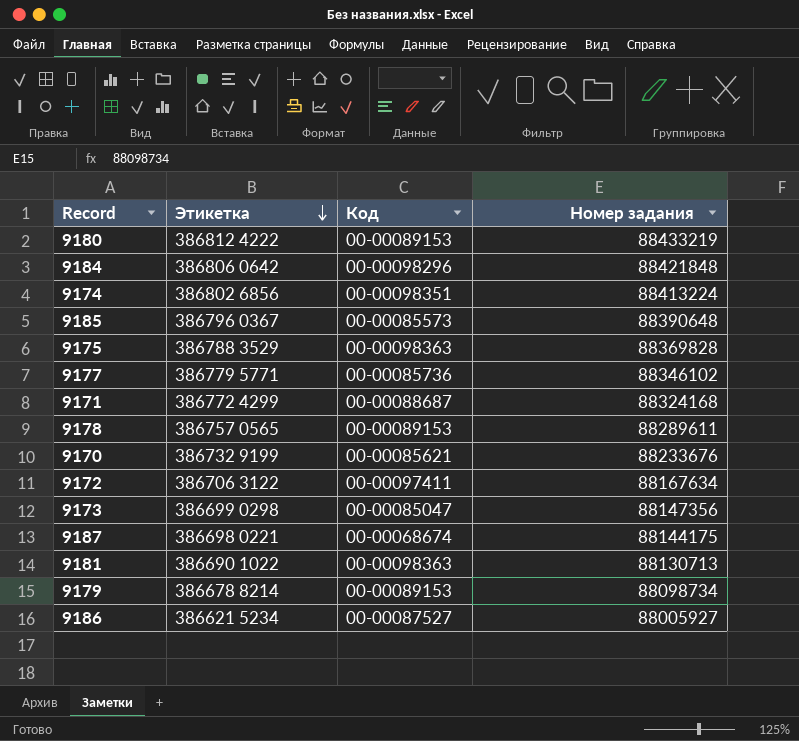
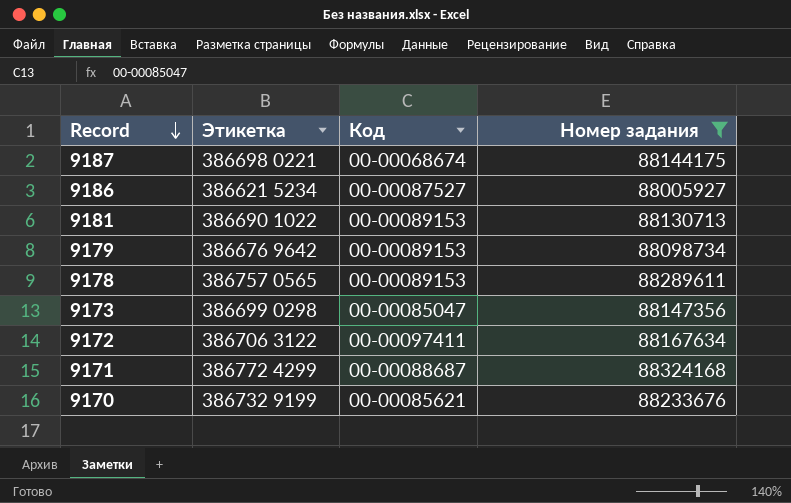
filter: none -> Номер задания <= 88324168
row order: Этикетка descending -> Record descending
9181 | Код: 00-00098363 -> 00-00089153
9179 | Этикетка: 386678 8214 -> 386676 9642

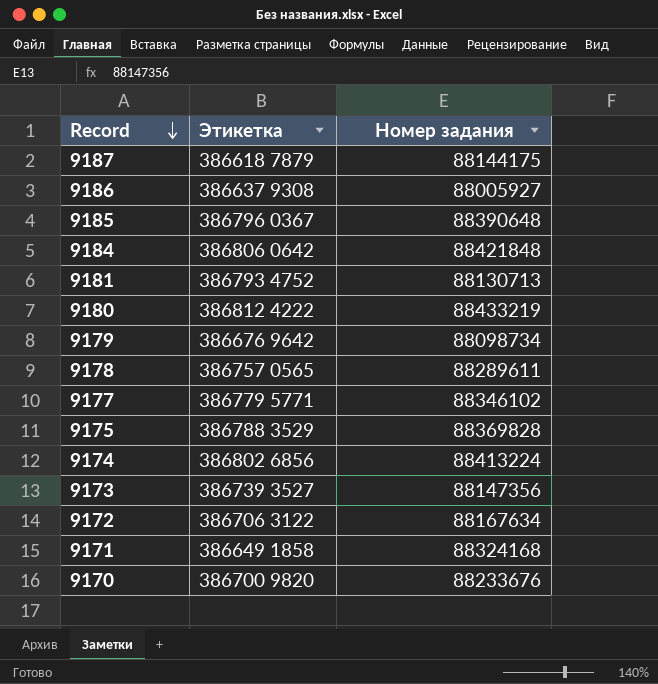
filter: Номер задания <= 88324168 -> none
column Код | position: 3 -> none
9187 | Этикетка: 386698 0221 -> 386618 7879
9186 | Этикетка: 386621 5234 -> 386637 9308
9181 | Этикетка: 386690 1022 -> 386793 4752
9173 | Этикетка: 386699 0298 -> 386739 3527
9171 | Этикетка: 386772 4299 -> 386649 1858
9170 | Этикетка: 386732 9199 -> 386700 9820

